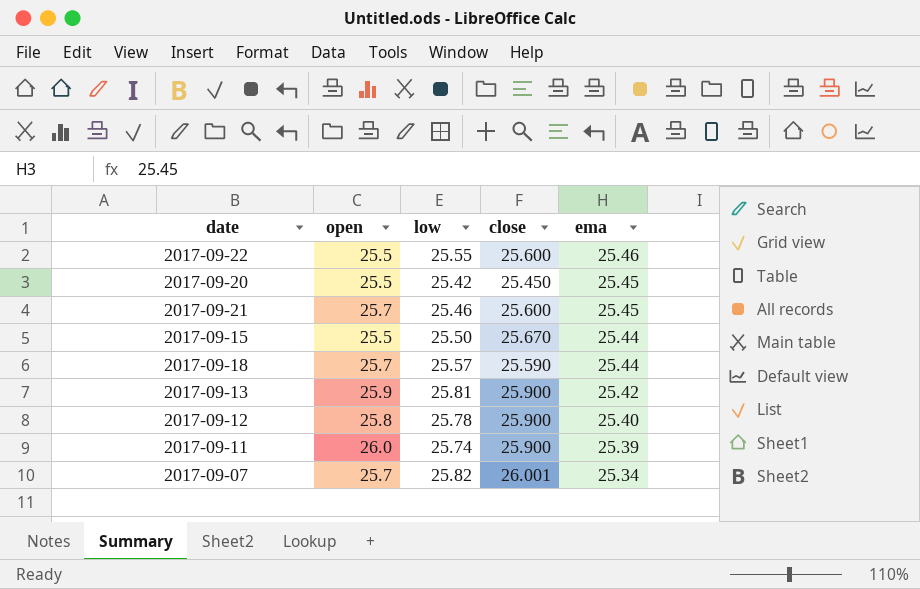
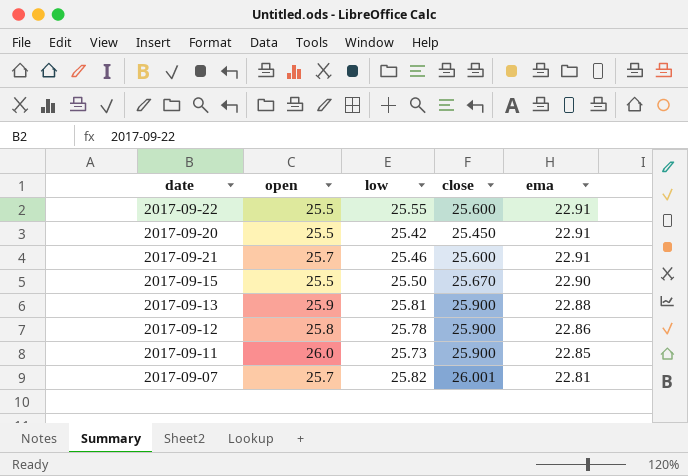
row 2017-09-18: 25.7 | 25.57 | 25.590 | 25.44 -> none
2017-09-22 | ema: 25.46 -> 22.91
2017-09-20 | ema: 25.45 -> 22.91
2017-09-21 | ema: 25.45 -> 22.91
2017-09-15 | ema: 25.44 -> 22.90
2017-09-13 | ema: 25.42 -> 22.88
2017-09-12 | ema: 25.40 -> 22.86
2017-09-11 | low: 25.74 -> 25.73
2017-09-11 | ema: 25.39 -> 22.85
2017-09-07 | ema: 25.34 -> 22.81

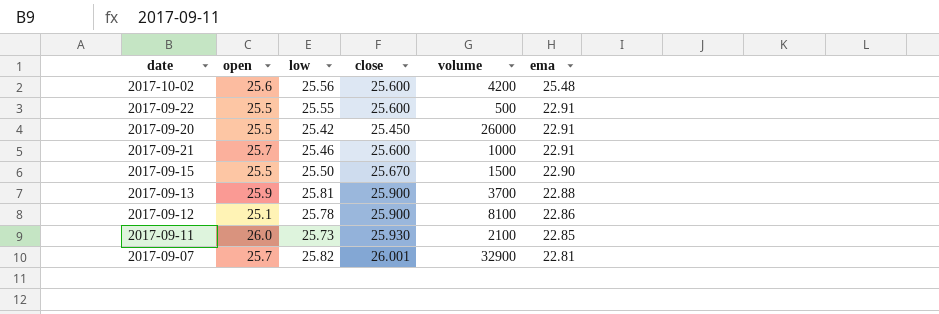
column volume | position: none -> 5
row 2017-10-02: none -> 25.6 | 25.56 | 25.600 | 4200 | 25.48
2017-09-12 | open: 25.8 -> 25.1
2017-09-11 | close: 25.900 -> 25.930

